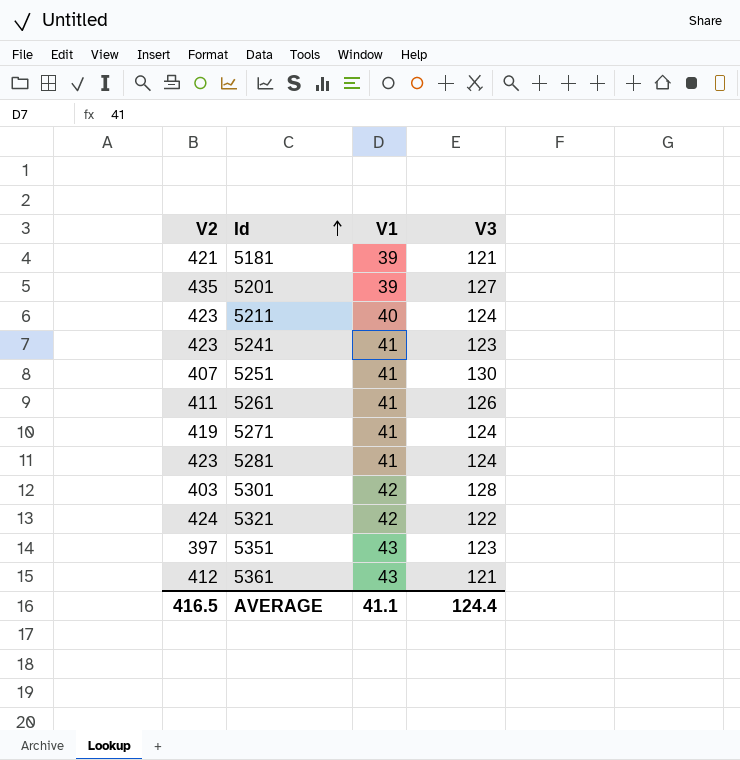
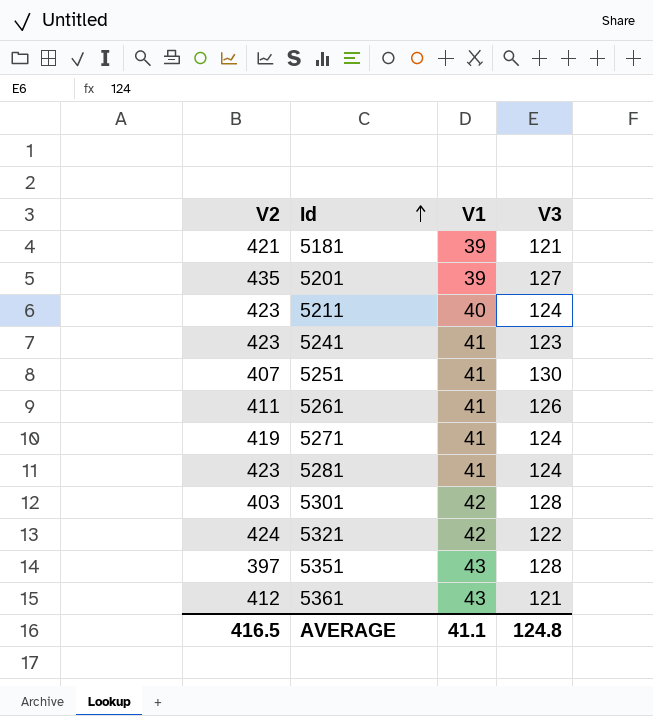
5351 | V3: 123 -> 128
AVERAGE | V3: 124.4 -> 124.8

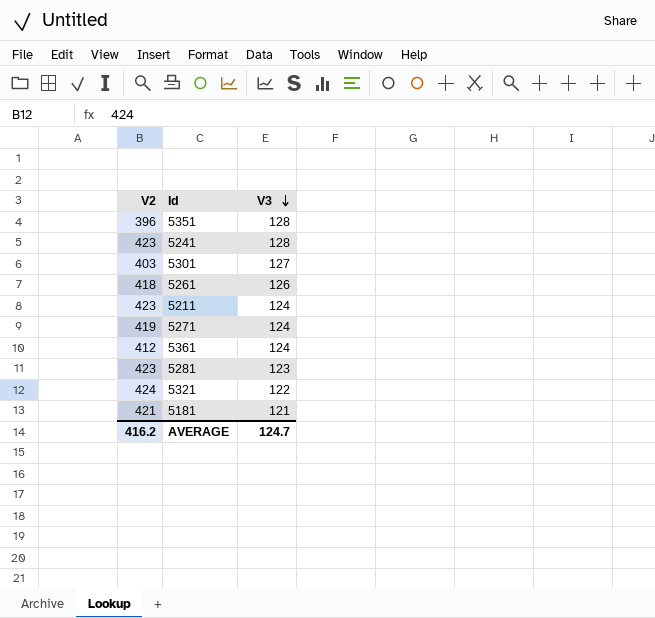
row order: Id ascending -> V3 descending
column V1 | position: 3 -> none
row 5201: 435 | 39 | 127 -> none
row 5251: 407 | 41 | 130 -> none
5351 | V2: 397 -> 396
5241 | V3: 123 -> 128
5301 | V3: 128 -> 127
5261 | V2: 411 -> 418
5361 | V3: 121 -> 124
5281 | V3: 124 -> 123
AVERAGE | V2: 416.5 -> 416.2
AVERAGE | V3: 124.8 -> 124.7

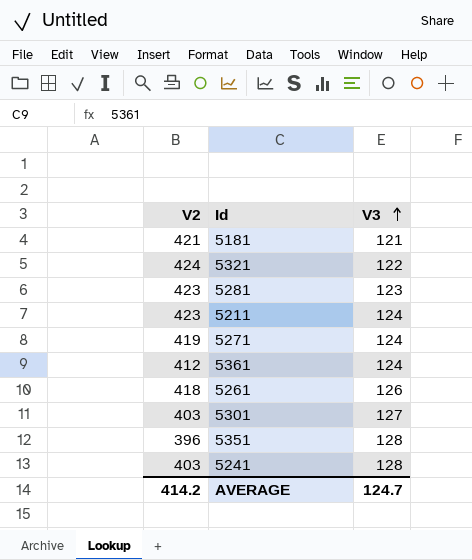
row order: V3 descending -> V3 ascending
5241 | V2: 423 -> 403
AVERAGE | V2: 416.2 -> 414.2

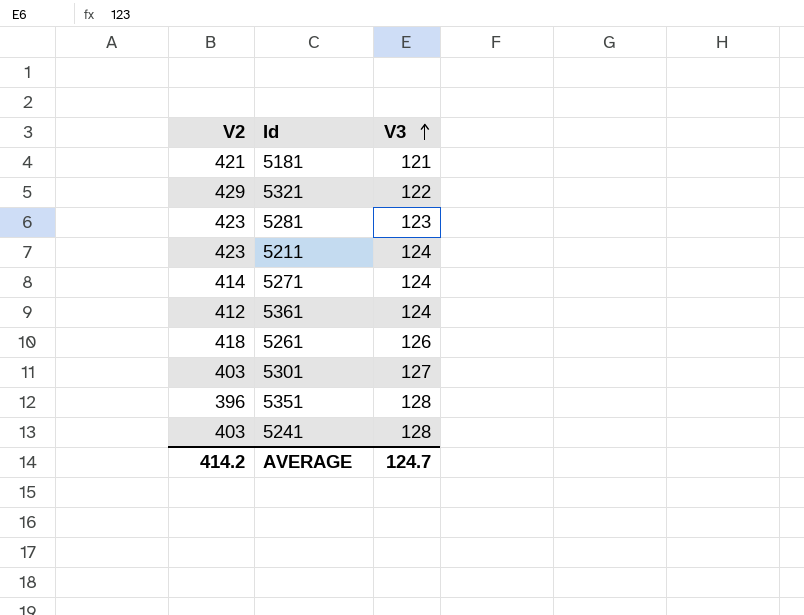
5321 | V2: 424 -> 429
5271 | V2: 419 -> 414

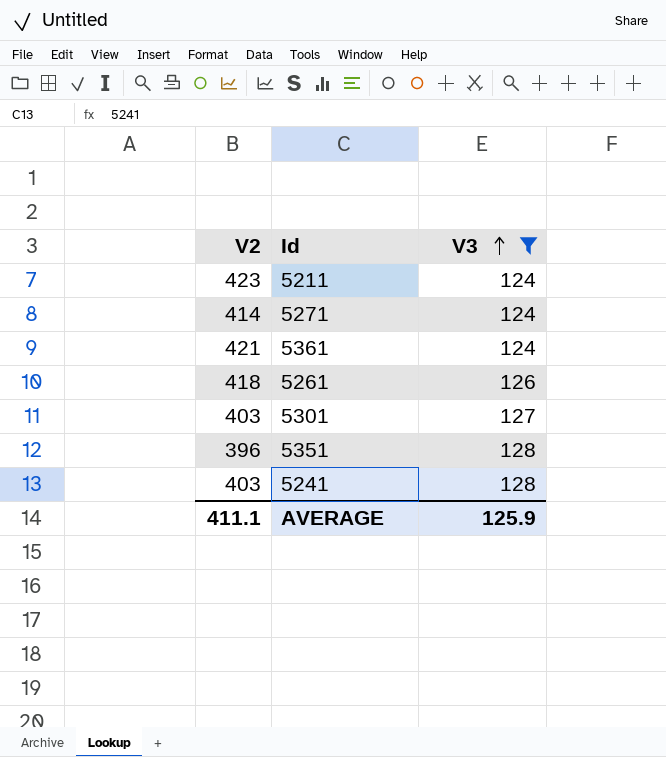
filter: none -> V3 >= 124
5361 | V2: 412 -> 421
AVERAGE | V2: 414.2 -> 411.1
AVERAGE | V3: 124.7 -> 125.9

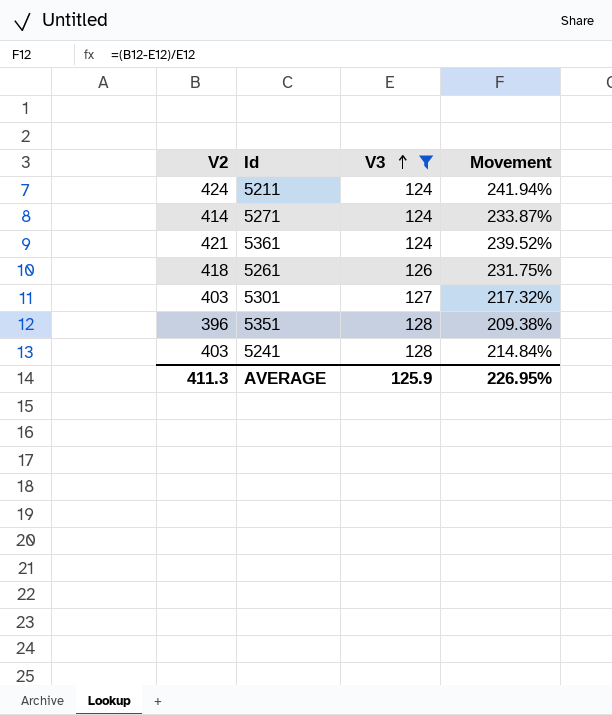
column Movement | formula: none -> ([V2] - [V3]) / [V3]
5211 | V2: 423 -> 424
AVERAGE | V2: 411.1 -> 411.3

